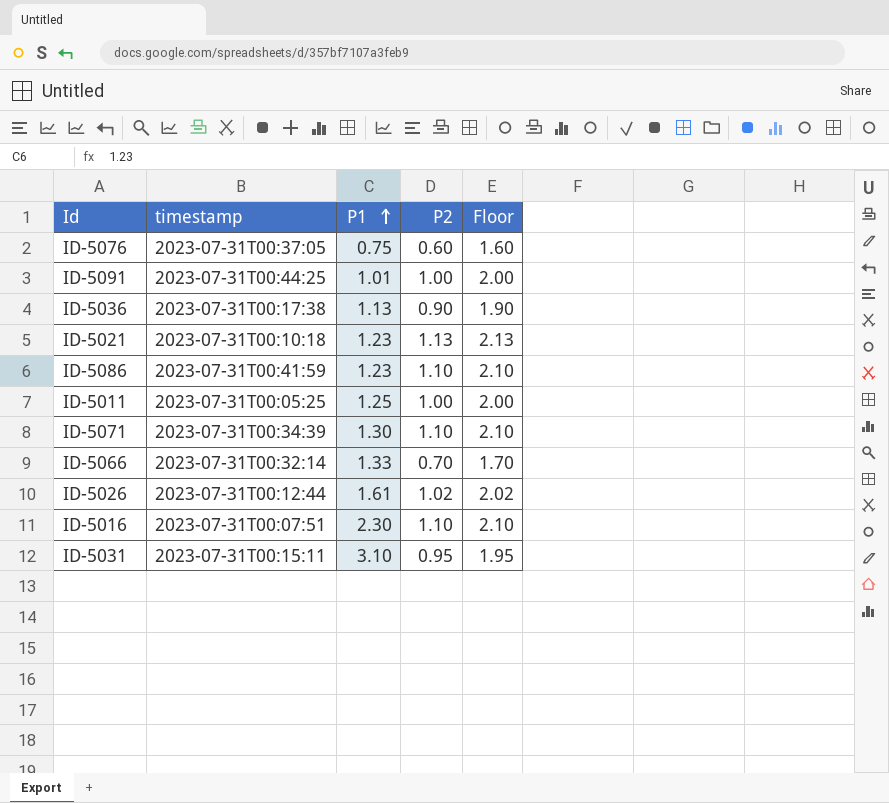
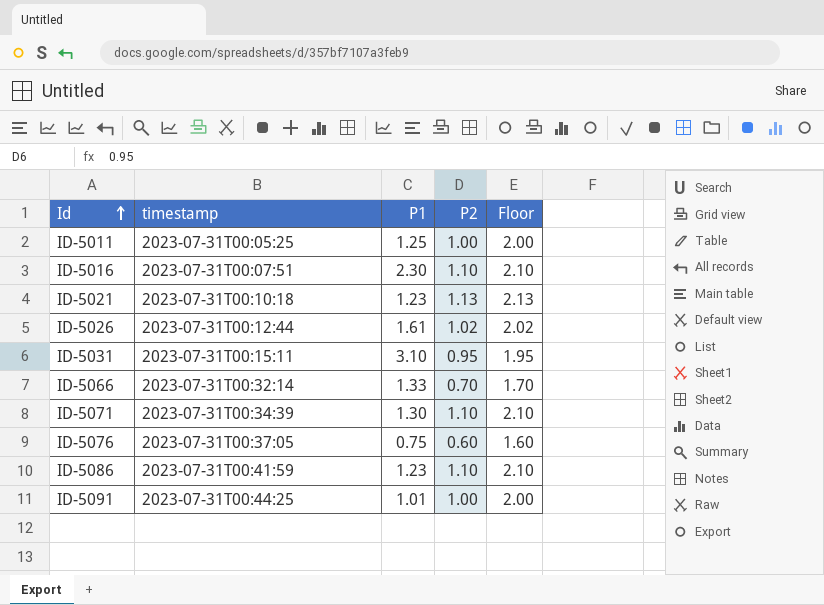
row order: P1 ascending -> Id ascending
row ID-5036: 2023-07-31T00:17:38 | 1.13 | 0.90 | 1.90 -> none

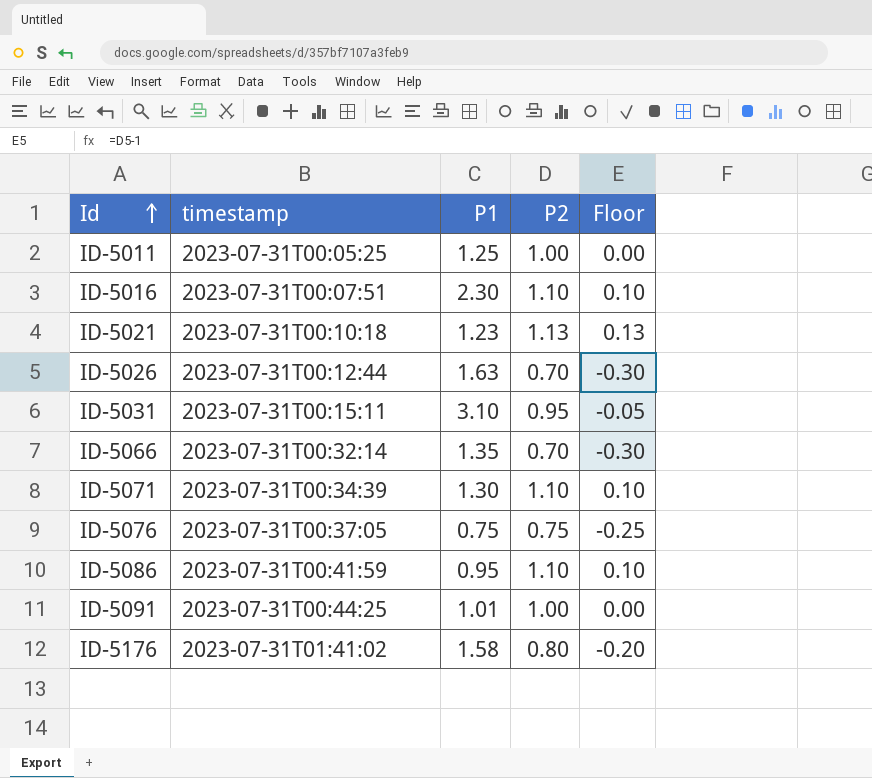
column Floor | formula: [P2] + 1 -> [P2] - 1
ID-5026 | P1: 1.61 -> 1.63
ID-5026 | P2: 1.02 -> 0.70
ID-5066 | P1: 1.33 -> 1.35
ID-5076 | P2: 0.60 -> 0.75
ID-5086 | P1: 1.23 -> 0.95
row ID-5176: none -> 2023-07-31T01:41:02 | 1.58 | 0.80 | -0.20

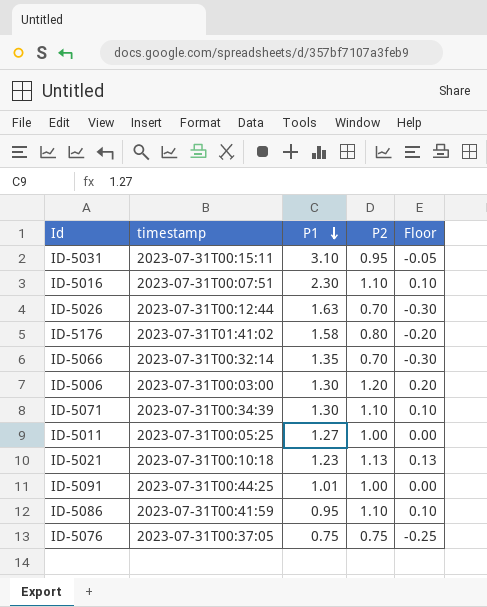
row order: Id ascending -> P1 descending
row ID-5006: none -> 2023-07-31T00:03:00 | 1.30 | 1.20 | 0.20
ID-5011 | P1: 1.25 -> 1.27

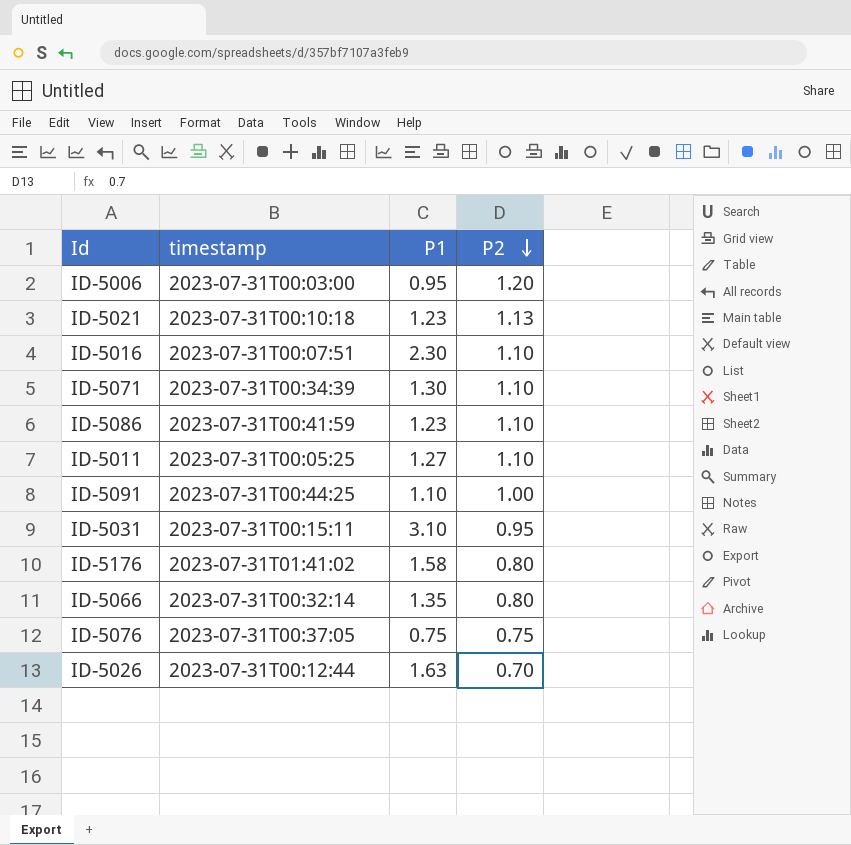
row order: P1 descending -> P2 descending
column Floor | formula: [P2] - 1 -> none
ID-5006 | P1: 1.30 -> 0.95
ID-5086 | P1: 0.95 -> 1.23
ID-5011 | P2: 1.00 -> 1.10
ID-5091 | P1: 1.01 -> 1.10
ID-5066 | P2: 0.70 -> 0.80

